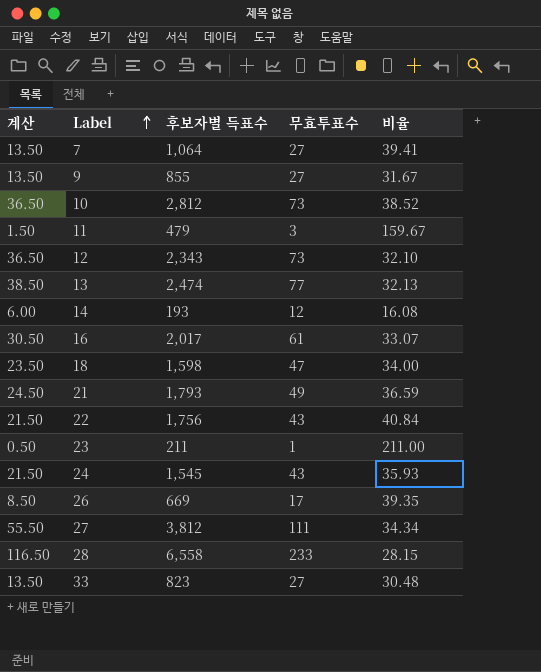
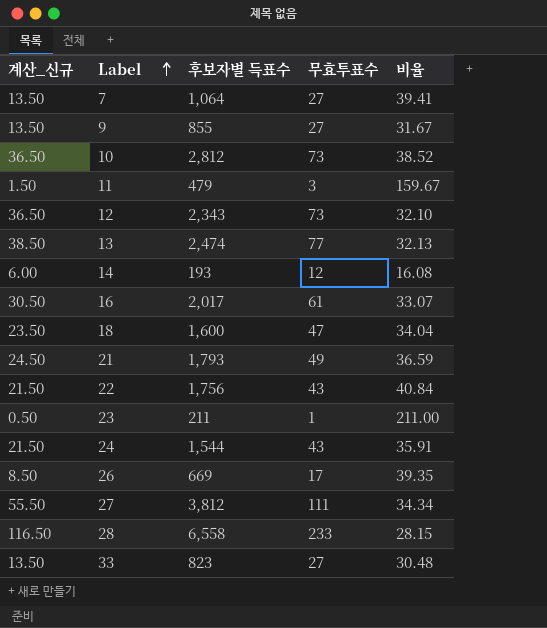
column name: 계산 -> 계산_신규
18 | 후보자별 득표수: 1,598 -> 1,600
18 | 비율: 34.00 -> 34.04
24 | 후보자별 득표수: 1,545 -> 1,544
24 | 비율: 35.93 -> 35.91

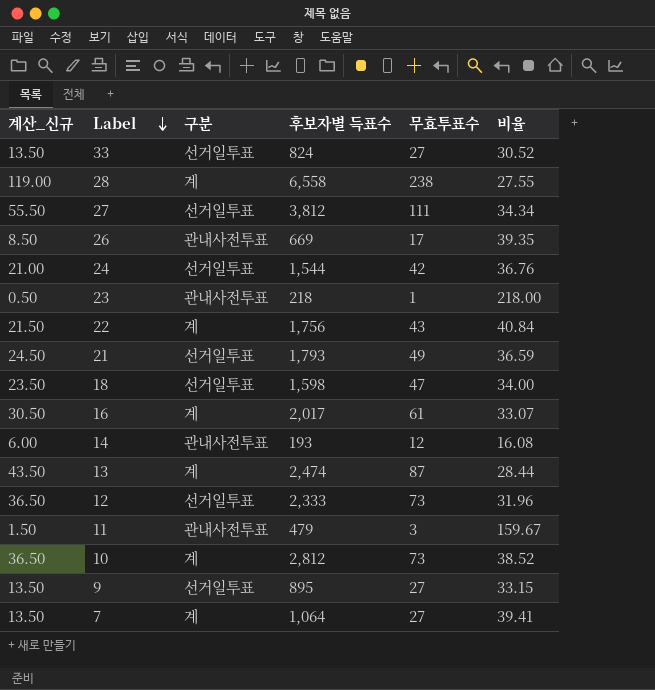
row order: Label ascending -> Label descending
column 구분 | position: none -> 3
33 | 후보자별 득표수: 823 -> 824
33 | 비율: 30.48 -> 30.52
28 | 계산_신규: 116.50 -> 119.00
28 | 무효투표수: 233 -> 238
28 | 비율: 28.15 -> 27.55
24 | 계산_신규: 21.50 -> 21.00
24 | 무효투표수: 43 -> 42
24 | 비율: 35.91 -> 36.76
23 | 후보자별 득표수: 211 -> 218
23 | 비율: 211.00 -> 218.00
18 | 후보자별 득표수: 1,600 -> 1,598
18 | 비율: 34.04 -> 34.00
13 | 계산_신규: 38.50 -> 43.50
13 | 무효투표수: 77 -> 87
13 | 비율: 32.13 -> 28.44
12 | 후보자별 득표수: 2,343 -> 2,333
12 | 비율: 32.10 -> 31.96
9 | 후보자별 득표수: 855 -> 895
9 | 비율: 31.67 -> 33.15

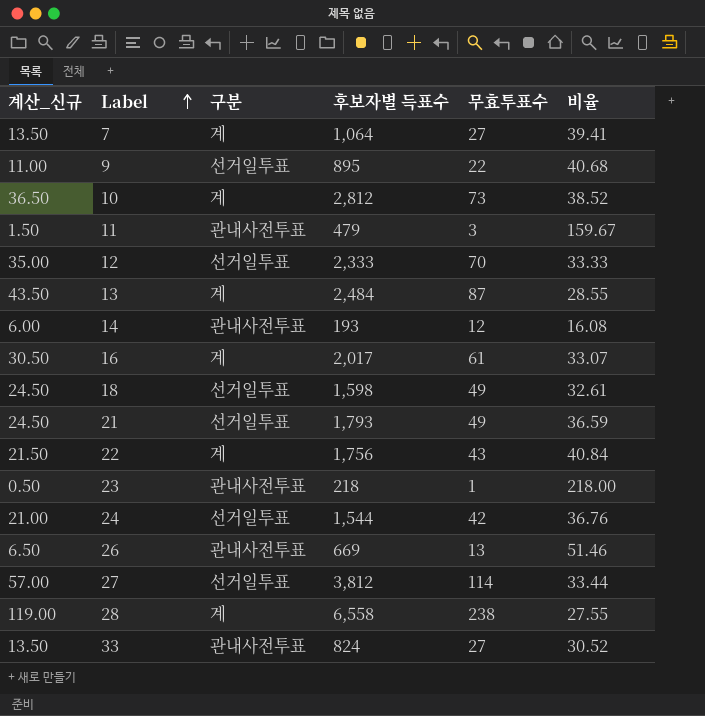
row order: Label descending -> Label ascending
9 | 계산_신규: 13.50 -> 11.00
9 | 무효투표수: 27 -> 22
9 | 비율: 33.15 -> 40.68
12 | 계산_신규: 36.50 -> 35.00
12 | 무효투표수: 73 -> 70
12 | 비율: 31.96 -> 33.33
13 | 후보자별 득표수: 2,474 -> 2,484
13 | 비율: 28.44 -> 28.55
18 | 계산_신규: 23.50 -> 24.50
18 | 무효투표수: 47 -> 49
18 | 비율: 34.00 -> 32.61
26 | 계산_신규: 8.50 -> 6.50
26 | 무효투표수: 17 -> 13
26 | 비율: 39.35 -> 51.46
27 | 계산_신규: 55.50 -> 57.00
27 | 무효투표수: 111 -> 114
27 | 비율: 34.34 -> 33.44
33 | 구분: 선거일투표 -> 관내사전투표

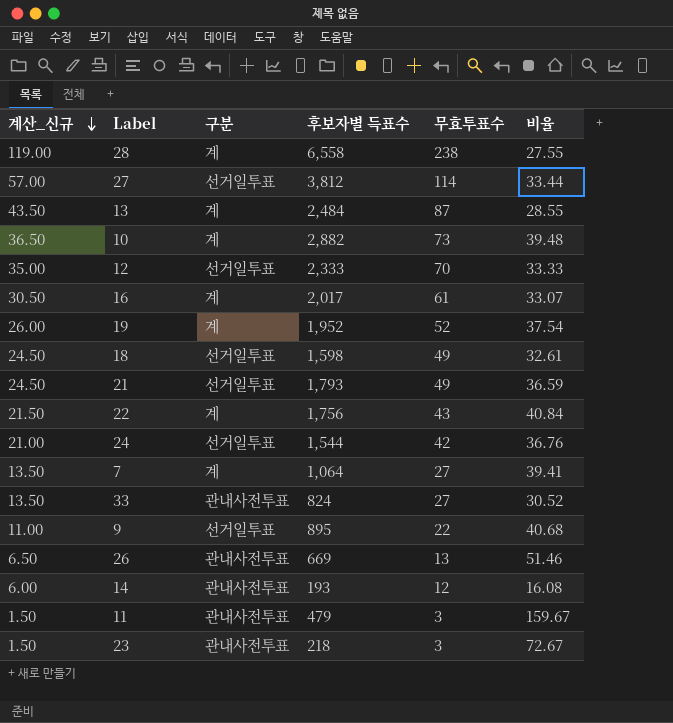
row order: Label ascending -> 계산_신규 descending
10 | 후보자별 득표수: 2,812 -> 2,882
10 | 비율: 38.52 -> 39.48
row 19: none -> 26.00 | 계 | 1,952 | 52 | 37.54
23 | 계산_신규: 0.50 -> 1.50
23 | 무효투표수: 1 -> 3
23 | 비율: 218.00 -> 72.67

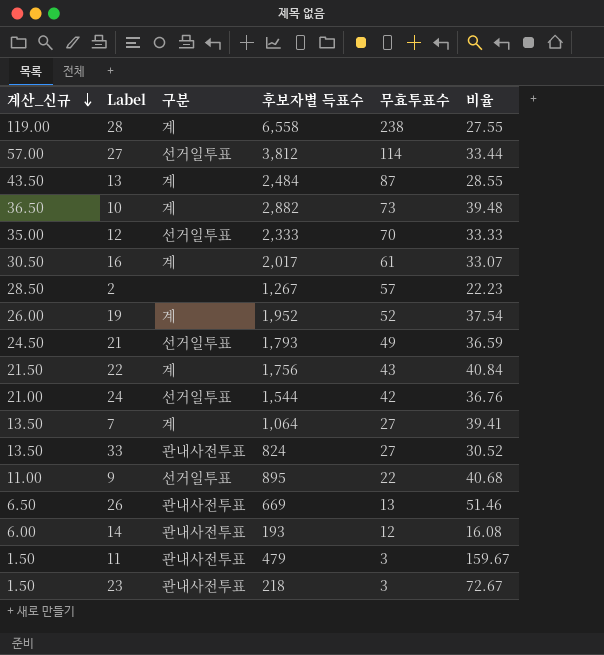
row 18: 24.50 | 선거일투표 | 1,598 | 49 | 32.61 -> none
row 2: none -> 28.50 | none | 1,267 | 57 | 22.23

